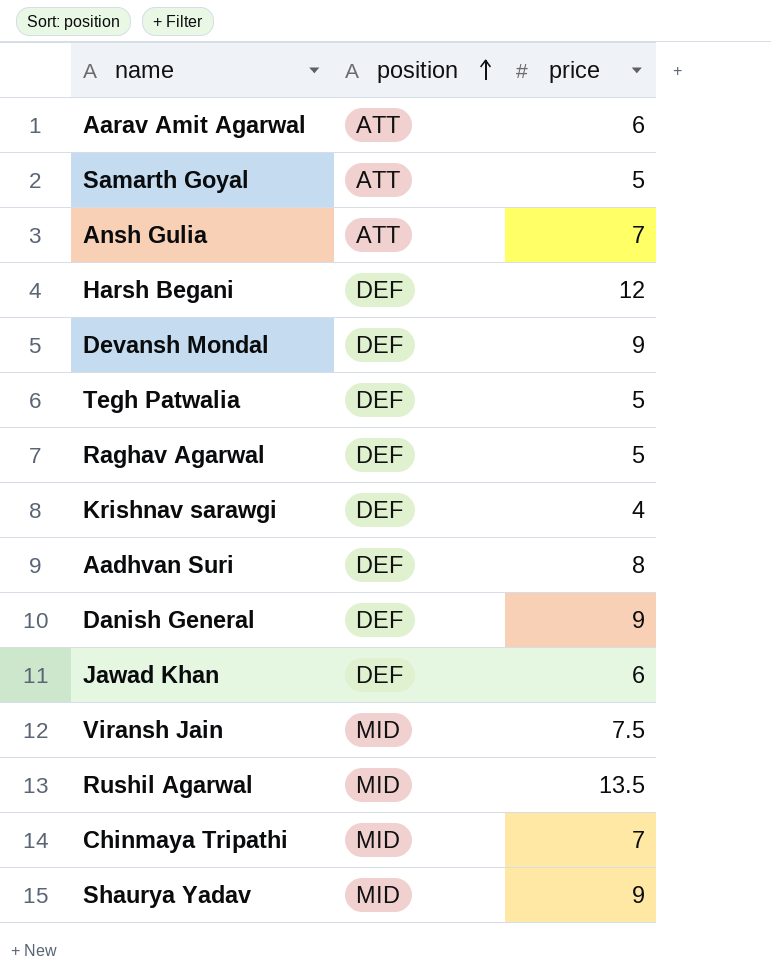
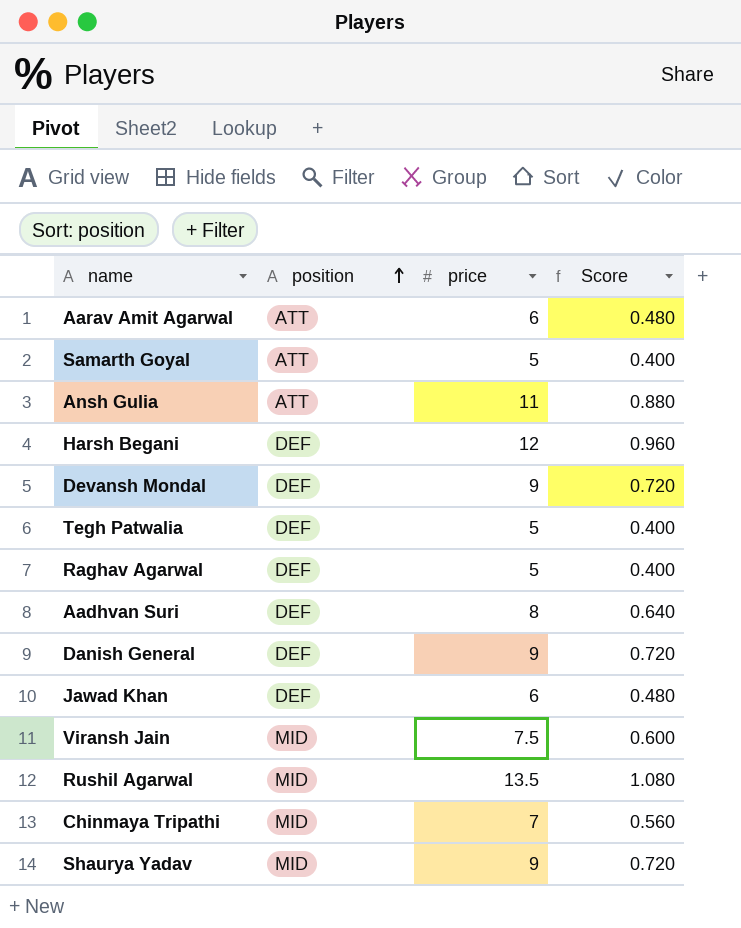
column Score | formula: none -> [price] * 0.08
row Krishnav sarawgi: DEF | 4 -> none
Ansh Gulia | price: 7 -> 11

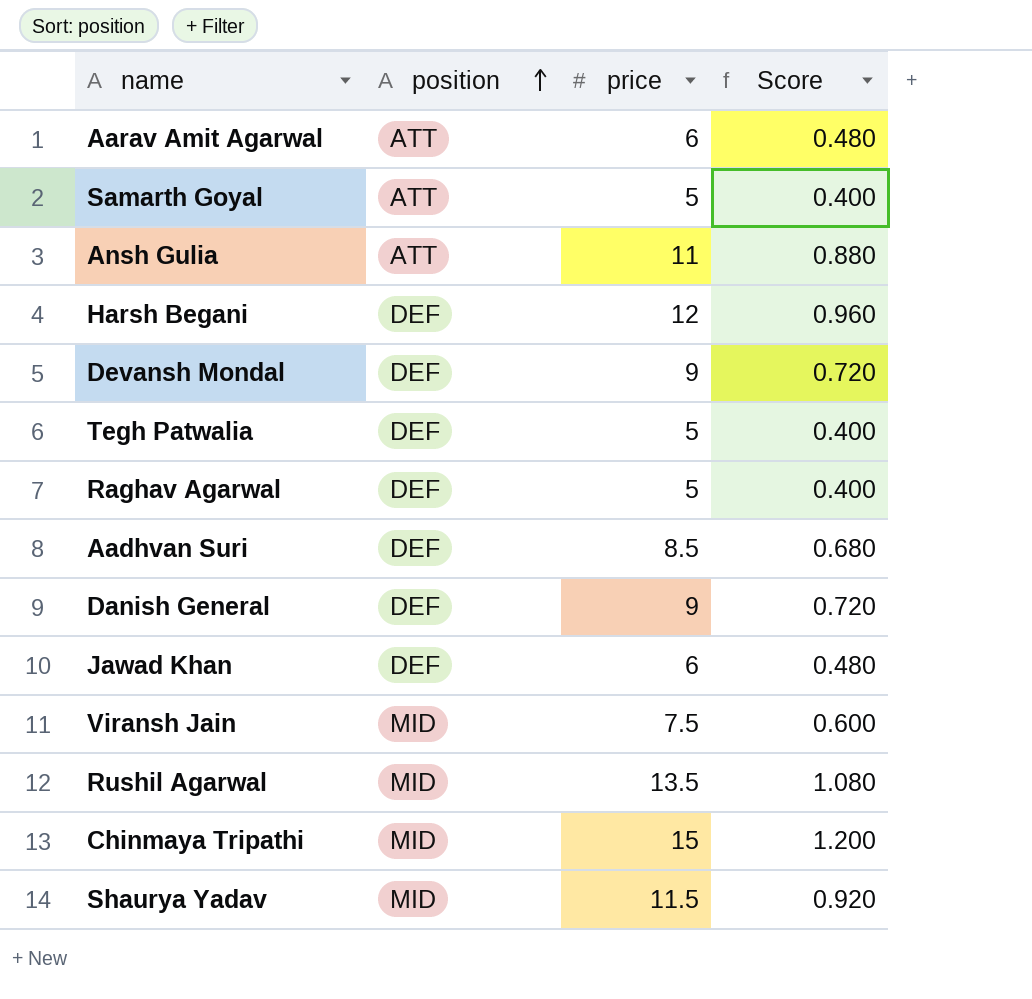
Aadhvan Suri | price: 8 -> 8.5
Aadhvan Suri | Score: 0.640 -> 0.680
Chinmaya Tripathi | price: 7 -> 15
Chinmaya Tripathi | Score: 0.560 -> 1.200
Shaurya Yadav | price: 9 -> 11.5
Shaurya Yadav | Score: 0.720 -> 0.920

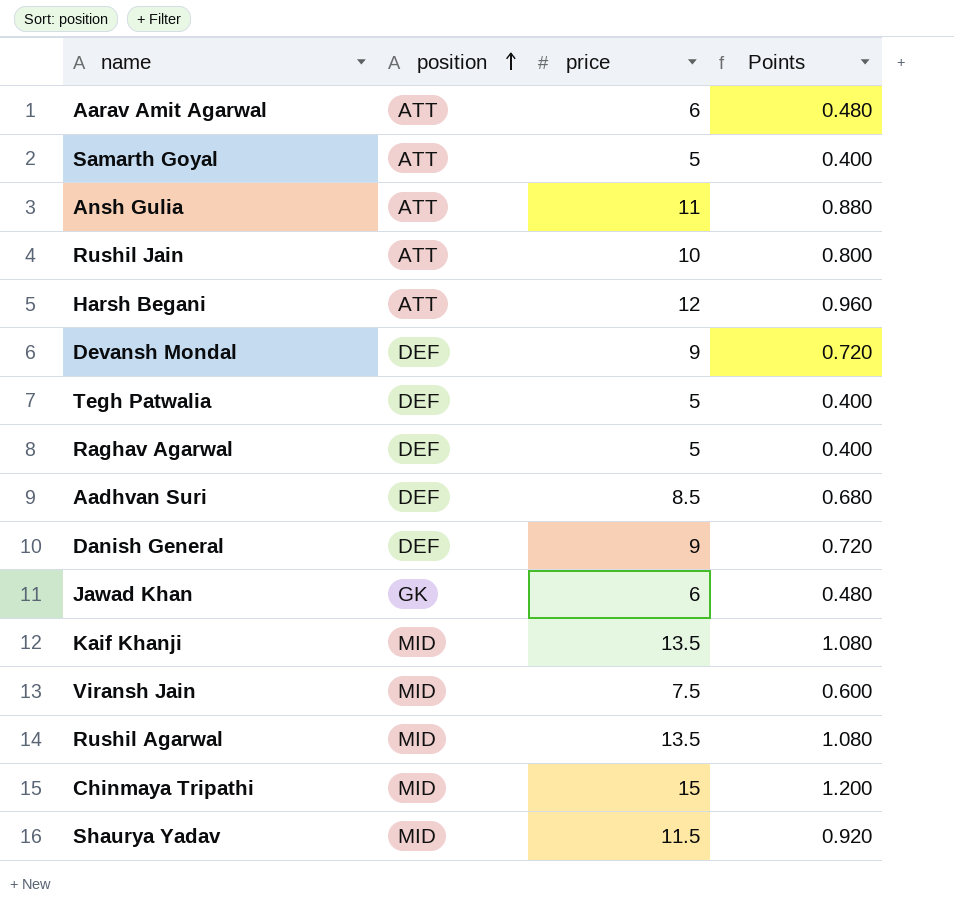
column name: Score -> Points
row Rushil Jain: none -> ATT | 10 | 0.800
Harsh Begani | position: DEF -> ATT
Jawad Khan | position: DEF -> GK
row Kaif Khanji: none -> MID | 13.5 | 1.080

